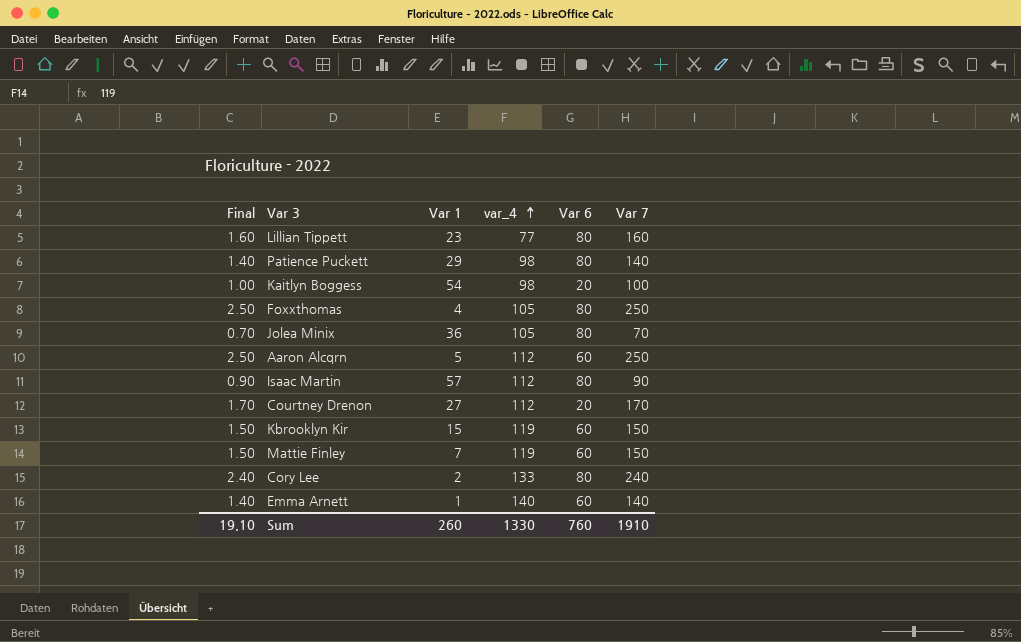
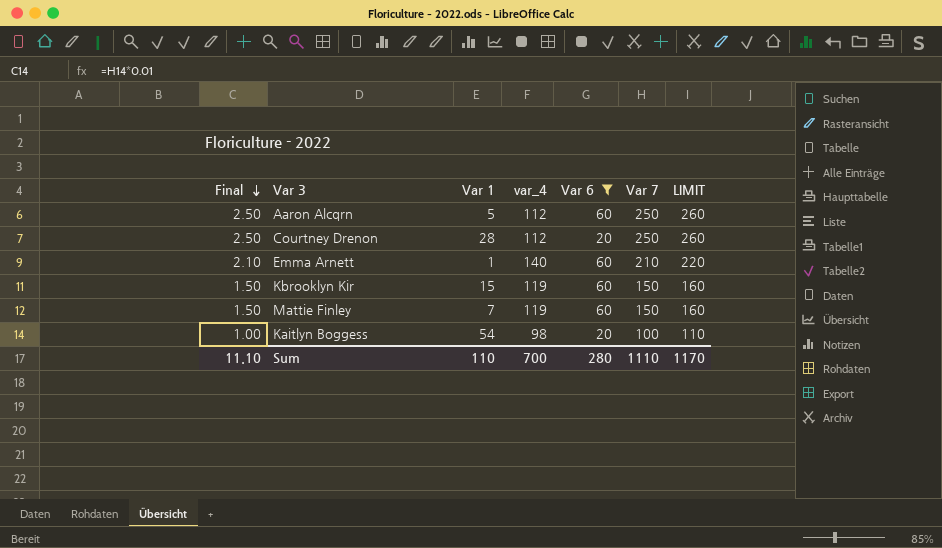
filter: none -> Var 6 != 80
row order: var_4 ascending -> Final descending
column LIMIT | formula: none -> [Var 7] + 10
Courtney Drenon | Final: 1.70 -> 2.50
Courtney Drenon | Var 1: 27 -> 28
Courtney Drenon | Var 7: 170 -> 250
Emma Arnett | Final: 1.40 -> 2.10
Emma Arnett | Var 7: 140 -> 210
Sum | Final: 19.10 -> 11.10
Sum | Var 1: 260 -> 110
Sum | var_4: 1330 -> 700
Sum | Var 6: 760 -> 280
Sum | Var 7: 1910 -> 1110

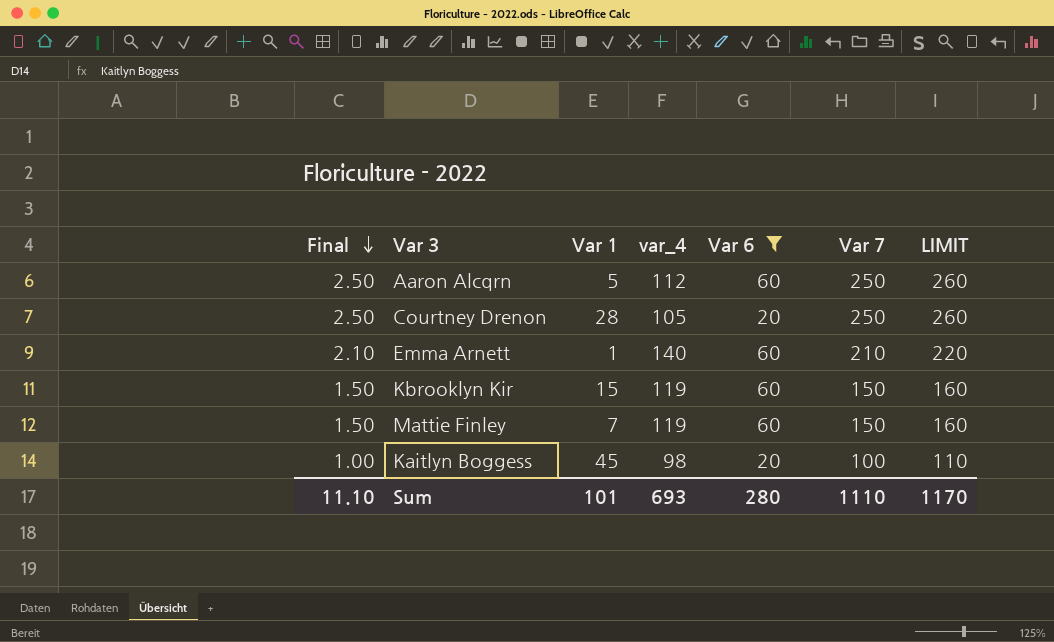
Courtney Drenon | var_4: 112 -> 105
Kaitlyn Boggess | Var 1: 54 -> 45
Sum | Var 1: 110 -> 101
Sum | var_4: 700 -> 693

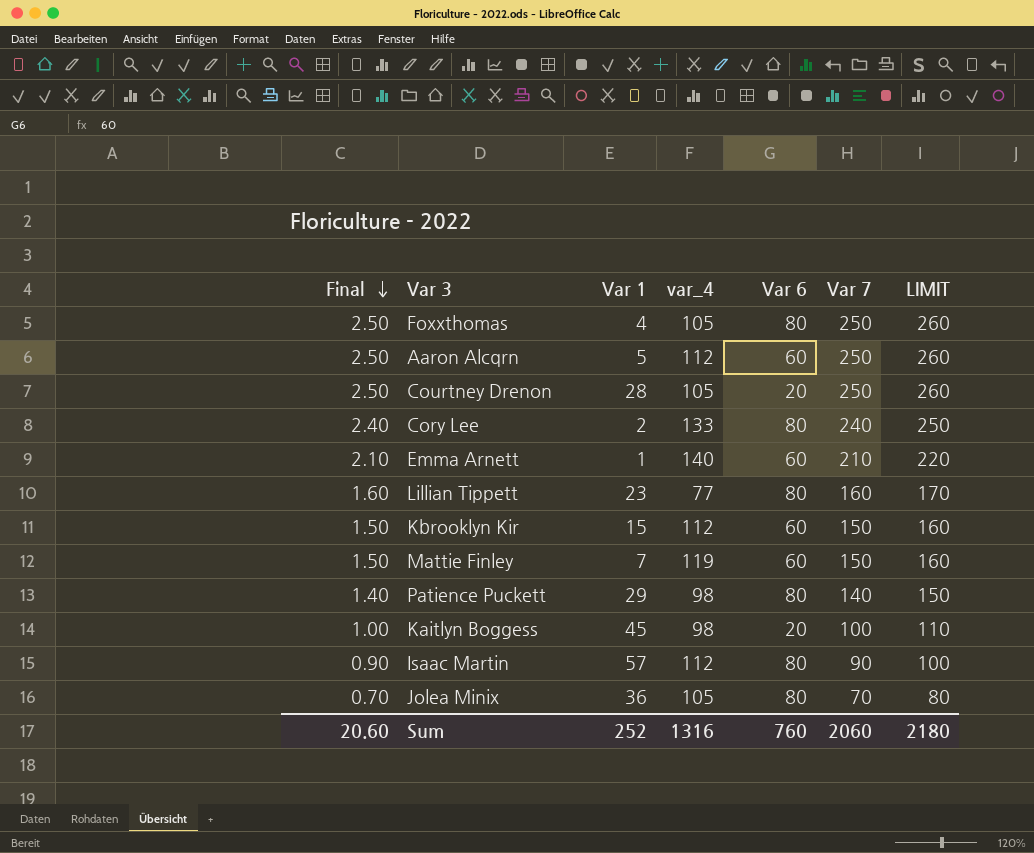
filter: Var 6 != 80 -> none
Kbrooklyn Kir | var_4: 119 -> 112
Sum | Final: 11.10 -> 20.60
Sum | Var 1: 101 -> 252
Sum | var_4: 693 -> 1316
Sum | Var 6: 280 -> 760
Sum | Var 7: 1110 -> 2060
Sum | LIMIT: 1170 -> 2180

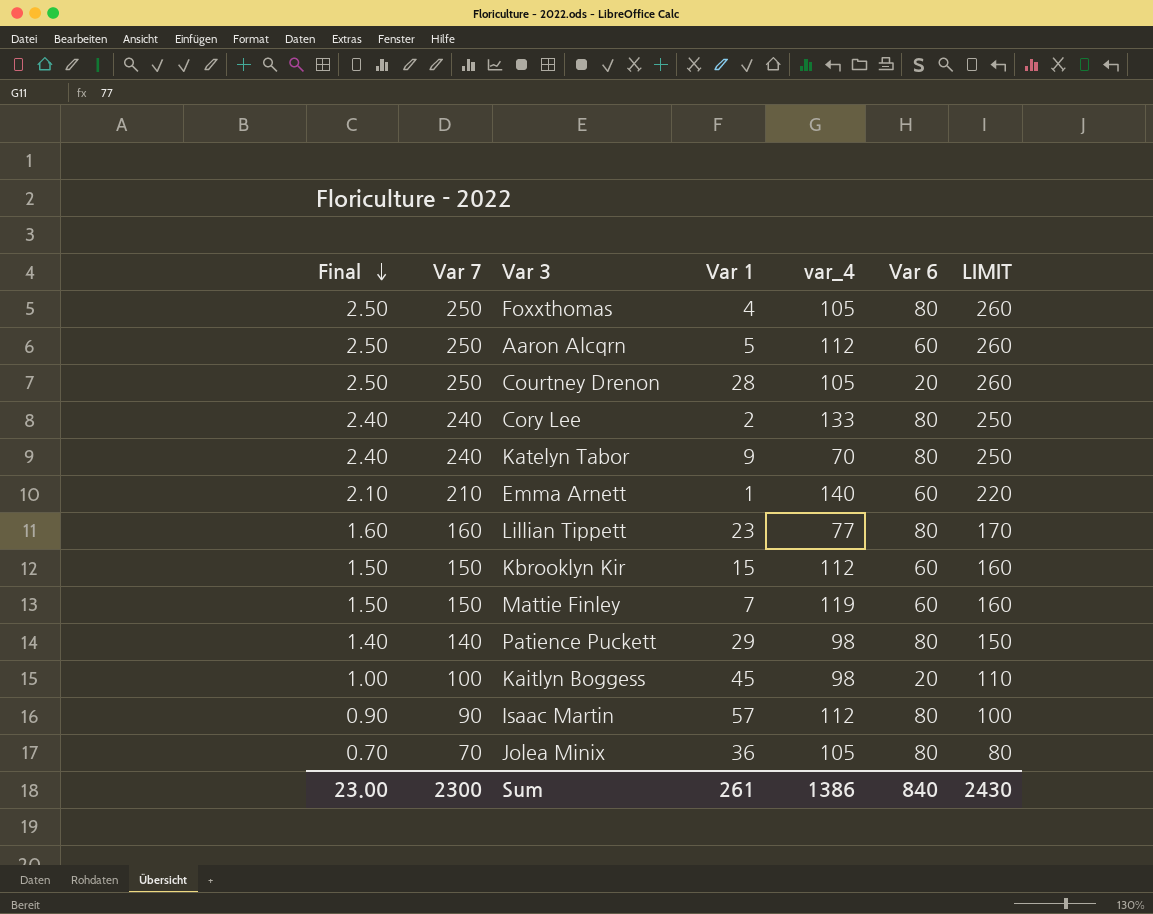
column Var 7 | position: 6 -> 2
row Katelyn Tabor: none -> 2.40 | 240 | 9 | 70 | 80 | 250
Sum | Final: 20.60 -> 23.00
Sum | Var 7: 2060 -> 2300
Sum | Var 1: 252 -> 261
Sum | var_4: 1316 -> 1386
Sum | Var 6: 760 -> 840
Sum | LIMIT: 2180 -> 2430

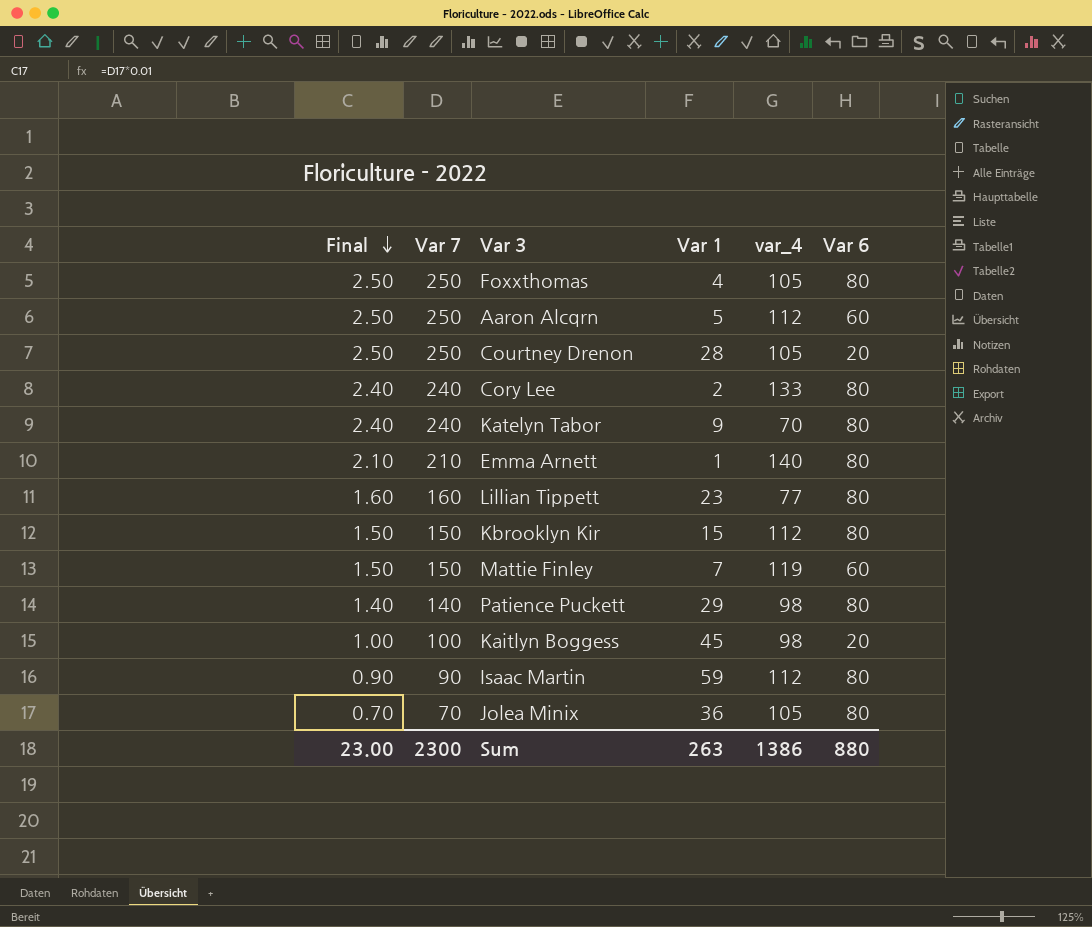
column LIMIT | formula: [Var 7] + 10 -> none
Emma Arnett | Var 6: 60 -> 80
Kbrooklyn Kir | Var 6: 60 -> 80
Isaac Martin | Var 1: 57 -> 59
Sum | Var 1: 261 -> 263
Sum | Var 6: 840 -> 880

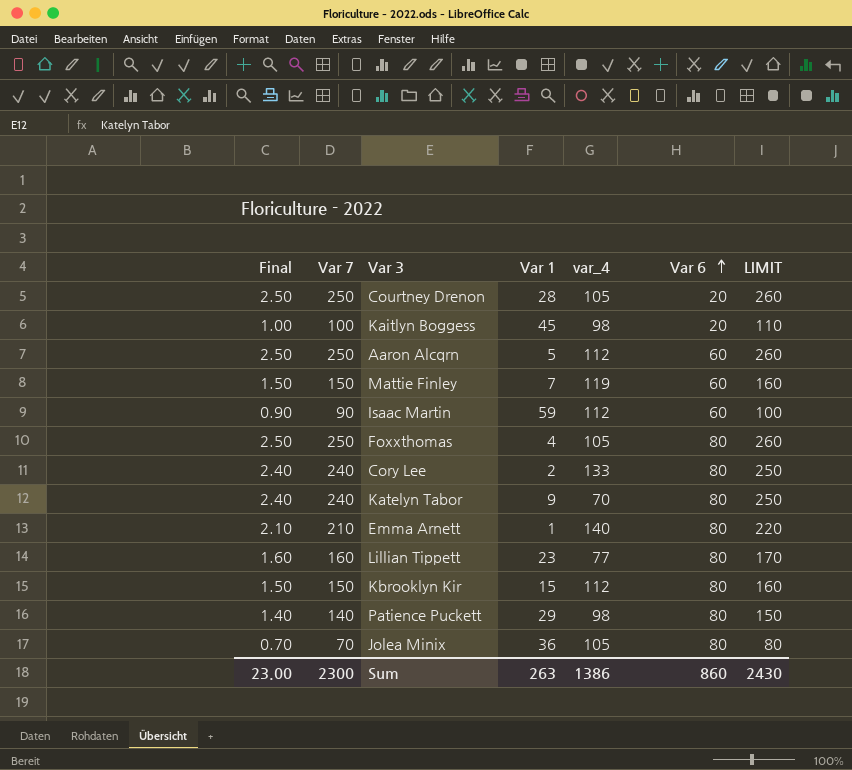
row order: Final descending -> Var 6 ascending
column LIMIT | formula: none -> [Var 7] + 10
Isaac Martin | Var 6: 80 -> 60
Sum | Var 6: 880 -> 860

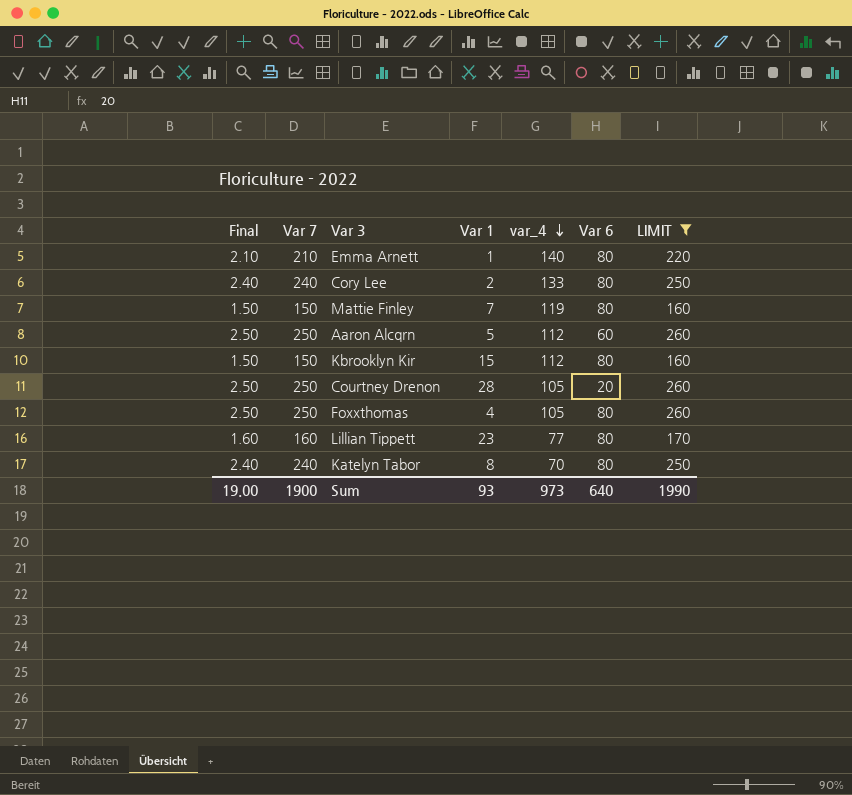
filter: none -> LIMIT >= 160
row order: Var 6 ascending -> var_4 descending
Mattie Finley | Var 6: 60 -> 80
Katelyn Tabor | Var 1: 9 -> 8
Sum | Final: 23.00 -> 19.00
Sum | Var 7: 2300 -> 1900
Sum | Var 1: 263 -> 93
Sum | var_4: 1386 -> 973
Sum | Var 6: 860 -> 640
Sum | LIMIT: 2430 -> 1990

